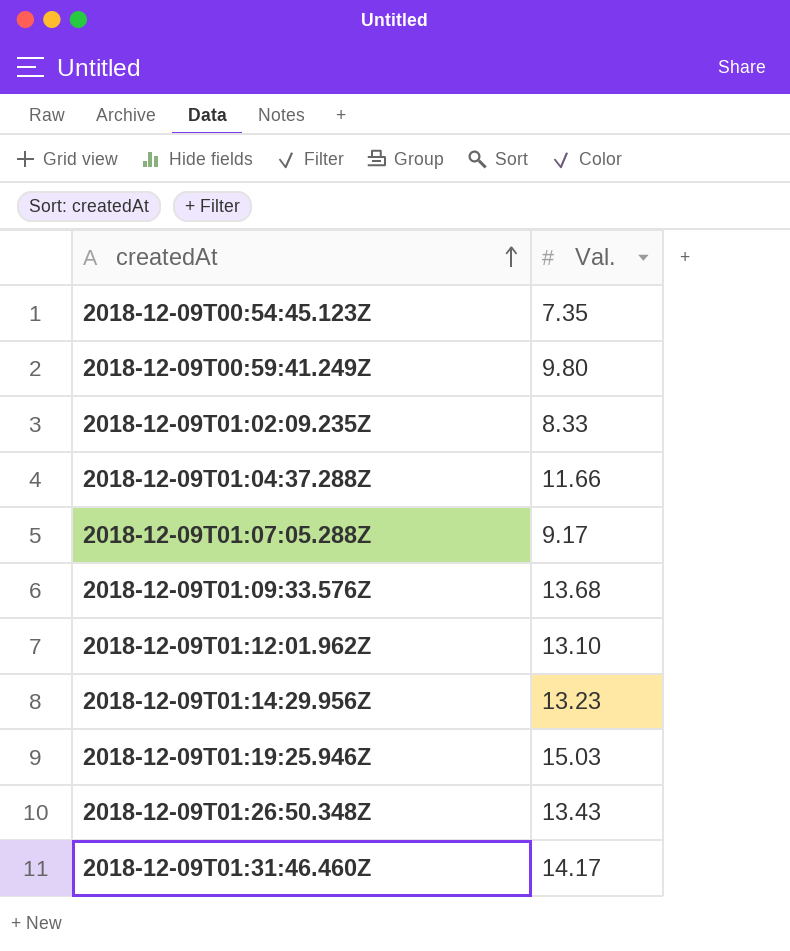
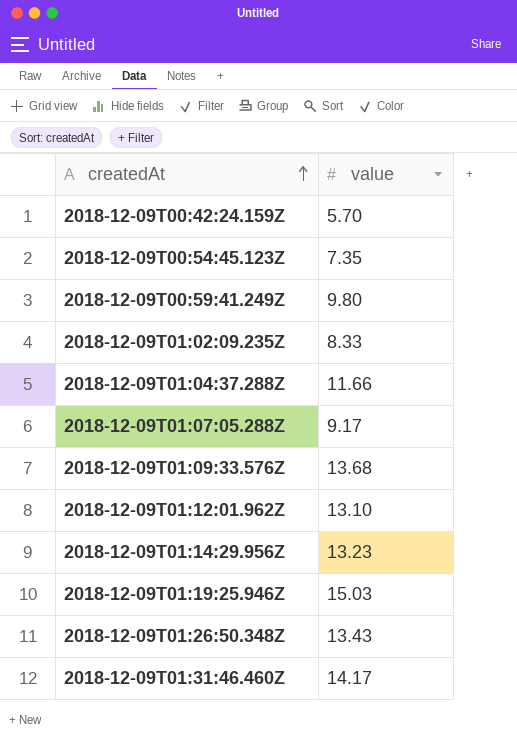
column name: Val. -> value
row 2018-12-09T00:42:24.159Z: none -> 5.70

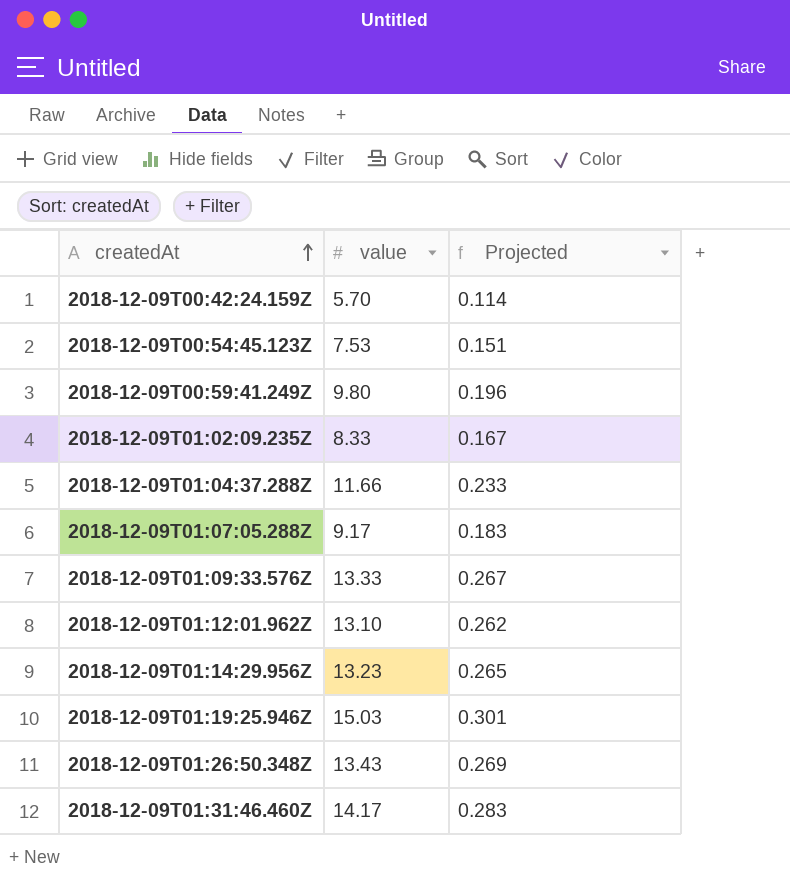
column Projected | formula: none -> [value] * 0.02
2018-12-09T00:54:45.123Z | value: 7.35 -> 7.53
2018-12-09T01:09:33.576Z | value: 13.68 -> 13.33

